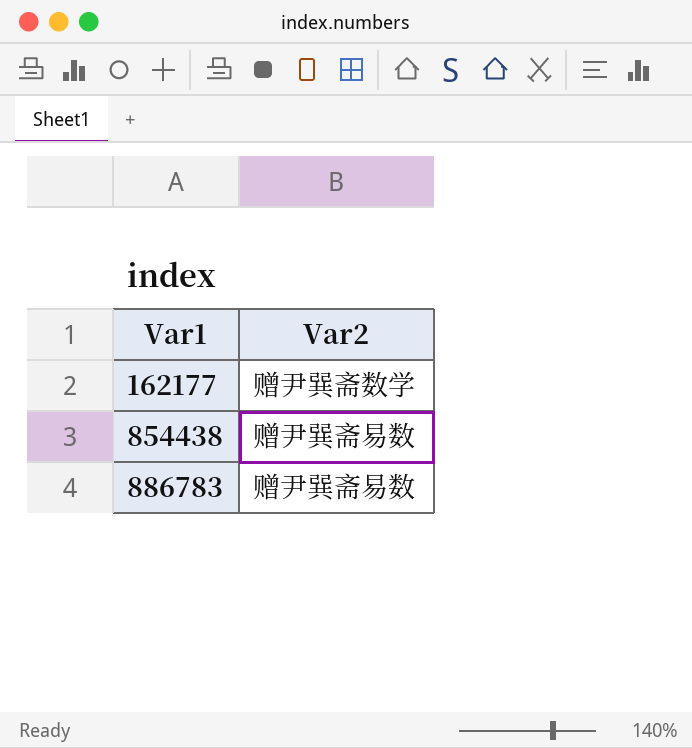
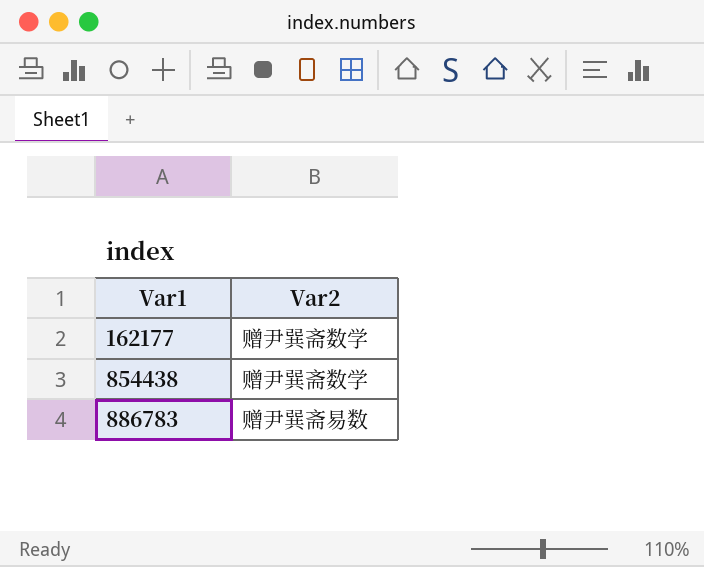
854438 | Var2: 赠尹巽斋易数 -> 赠尹巽斋数学

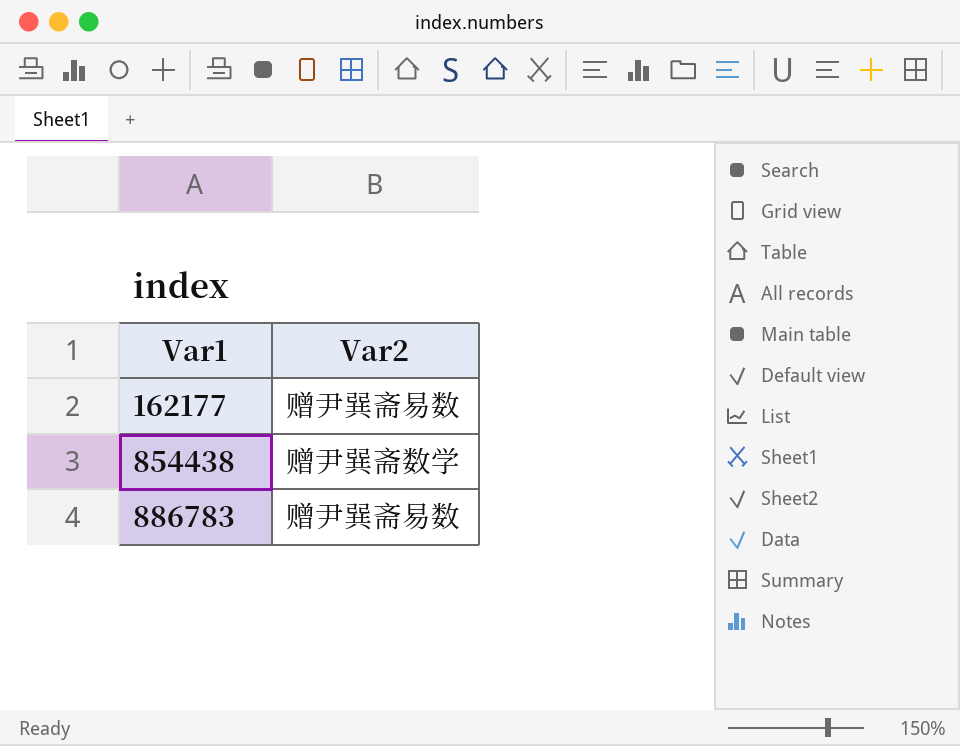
162177 | Var2: 赠尹巽斋数学 -> 赠尹巽斋易数

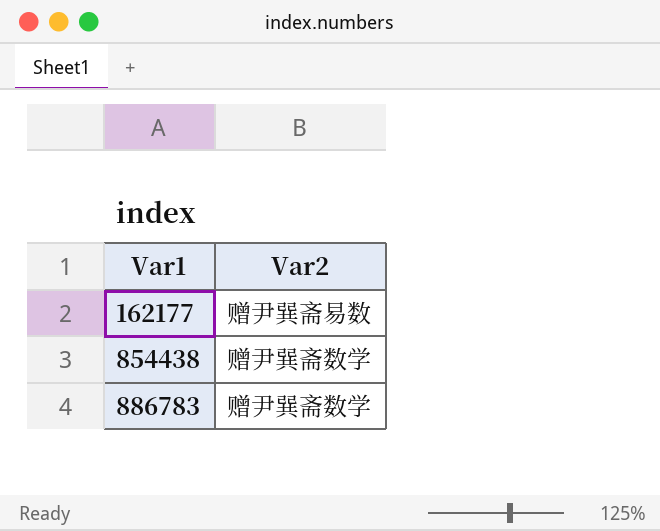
886783 | Var2: 赠尹巽斋易数 -> 赠尹巽斋数学

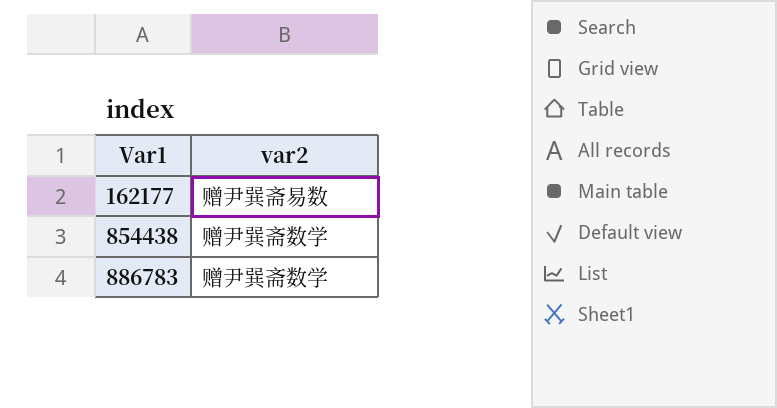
column name: Var2 -> var2

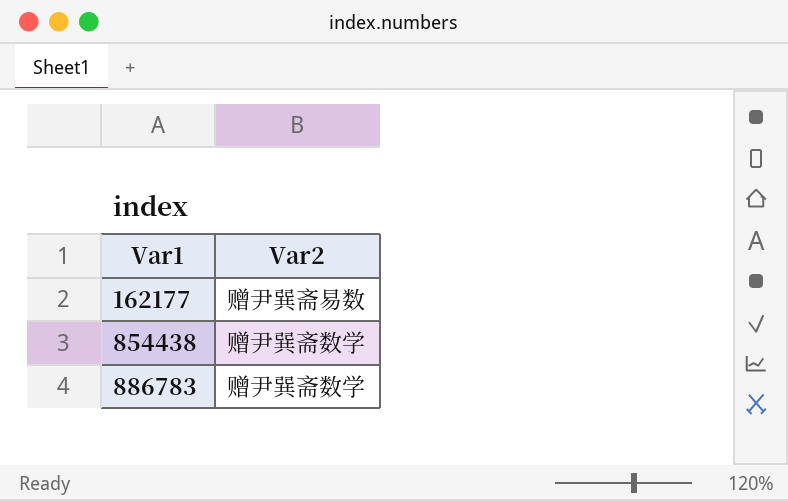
column name: var2 -> Var2

